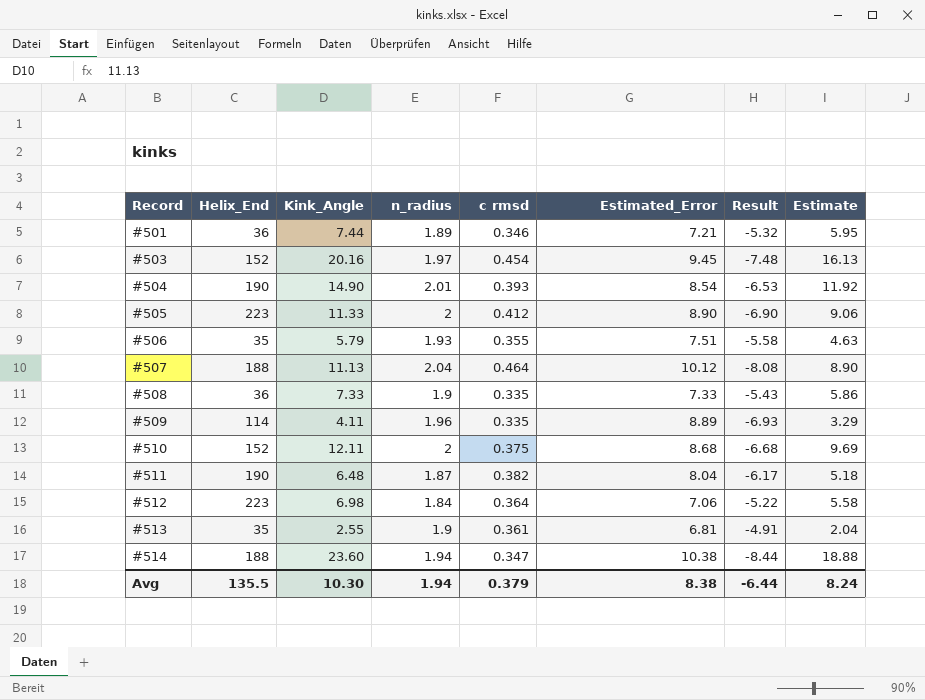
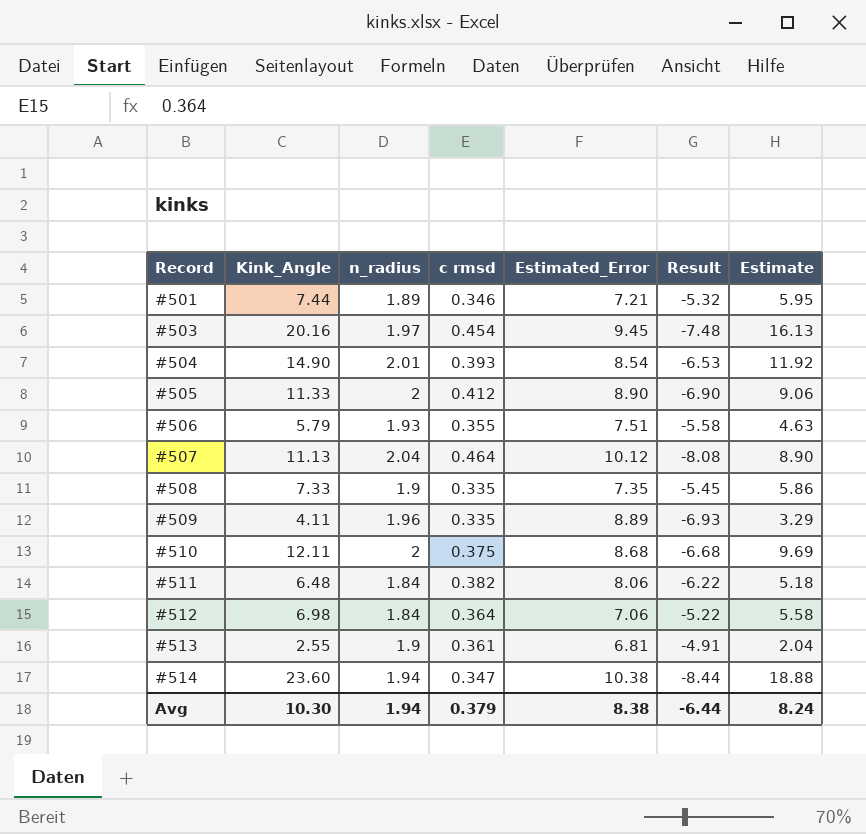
column Helix_End | position: 2 -> none
#508 | Estimated_Error: 7.33 -> 7.35
#508 | Result: -5.43 -> -5.45
#511 | n_radius: 1.87 -> 1.84
#511 | Estimated_Error: 8.04 -> 8.06
#511 | Result: -6.17 -> -6.22

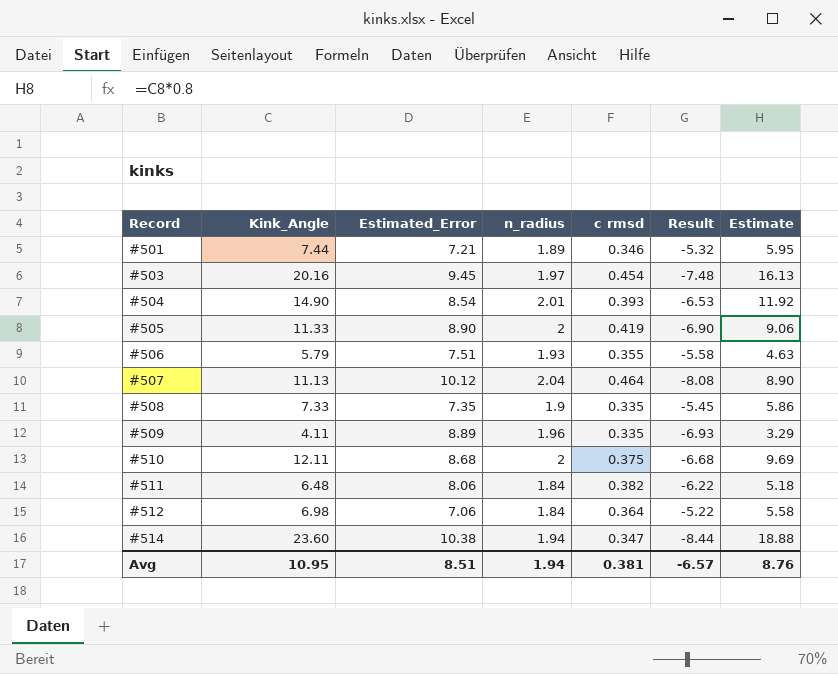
column Estimated_Error | position: 5 -> 3
row #513: 2.55 | 1.9 | 0.361 | 6.81 | -4.91 | 2.04 -> none
#505 | c rmsd: 0.412 -> 0.419
Avg | Kink_Angle: 10.30 -> 10.95
Avg | Estimated_Error: 8.38 -> 8.51
Avg | c rmsd: 0.379 -> 0.381
Avg | Result: -6.44 -> -6.57
Avg | Estimate: 8.24 -> 8.76

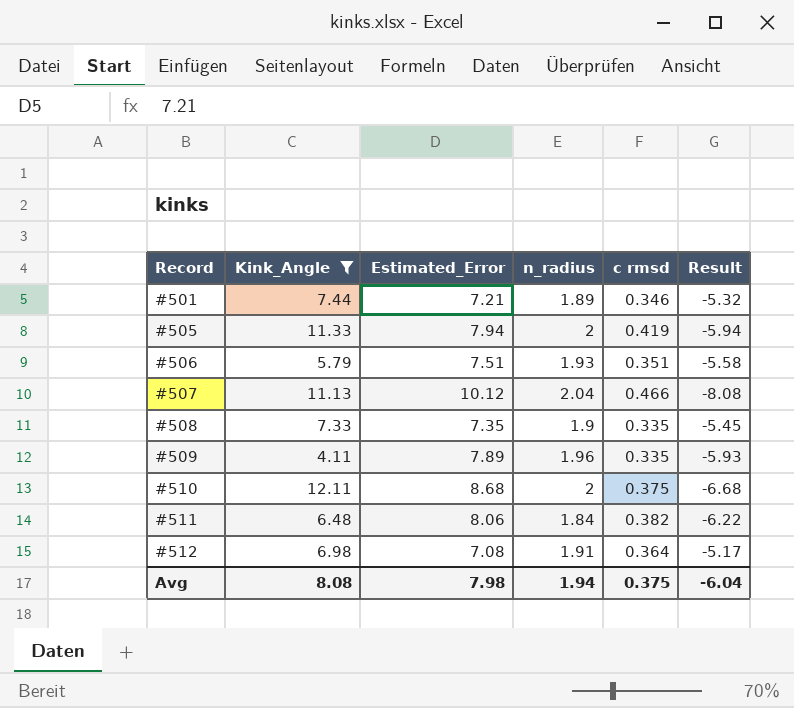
filter: none -> Kink_Angle <= 12.11
column Estimate | formula: [Kink_Angle] * 0.8 -> none
#505 | Estimated_Error: 8.90 -> 7.94
#505 | Result: -6.90 -> -5.94
#506 | c rmsd: 0.355 -> 0.351
#507 | c rmsd: 0.464 -> 0.466
#509 | Estimated_Error: 8.89 -> 7.89
#509 | Result: -6.93 -> -5.93
#512 | Estimated_Error: 7.06 -> 7.08
#512 | n_radius: 1.84 -> 1.91
#512 | Result: -5.22 -> -5.17
Avg | Kink_Angle: 10.95 -> 8.08
Avg | Estimated_Error: 8.51 -> 7.98
Avg | c rmsd: 0.381 -> 0.375
Avg | Result: -6.57 -> -6.04

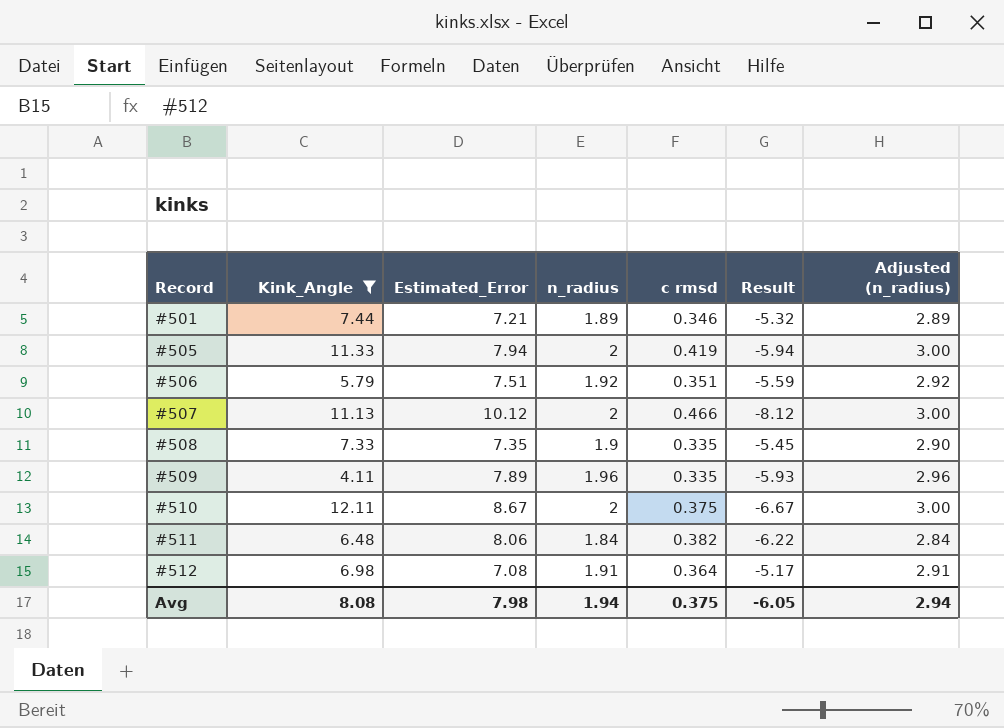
column Adjusted (n_radius) | formula: none -> [n_radius] + 1
#506 | n_radius: 1.93 -> 1.92
#506 | Result: -5.58 -> -5.59
#507 | n_radius: 2.04 -> 2
#507 | Result: -8.08 -> -8.12
#510 | Estimated_Error: 8.68 -> 8.67
#510 | Result: -6.68 -> -6.67
Avg | Result: -6.04 -> -6.05

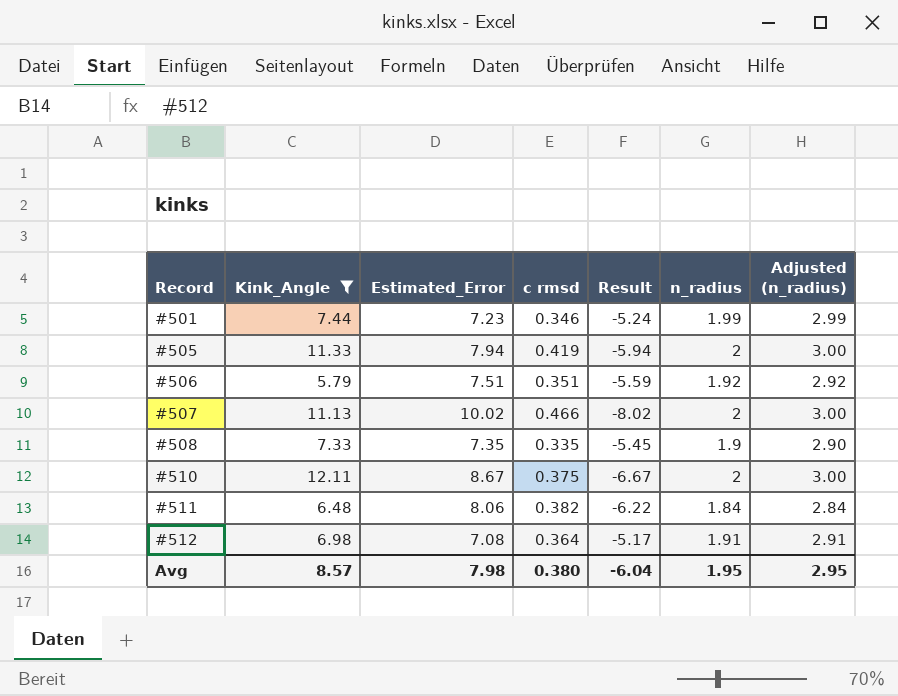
column n_radius | position: 4 -> 6
row #509: 4.11 | 7.89 | 1.96 | 0.335 | -5.93 | 2.96 -> none
#501 | Estimated_Error: 7.21 -> 7.23
#501 | Result: -5.32 -> -5.24
#501 | n_radius: 1.89 -> 1.99
#501 | Adjusted (n_radius): 2.89 -> 2.99
#507 | Estimated_Error: 10.12 -> 10.02
#507 | Result: -8.12 -> -8.02
Avg | Kink_Angle: 8.08 -> 8.57
Avg | c rmsd: 0.375 -> 0.380
Avg | Result: -6.05 -> -6.04
Avg | n_radius: 1.94 -> 1.95
Avg | Adjusted (n_radius): 2.94 -> 2.95

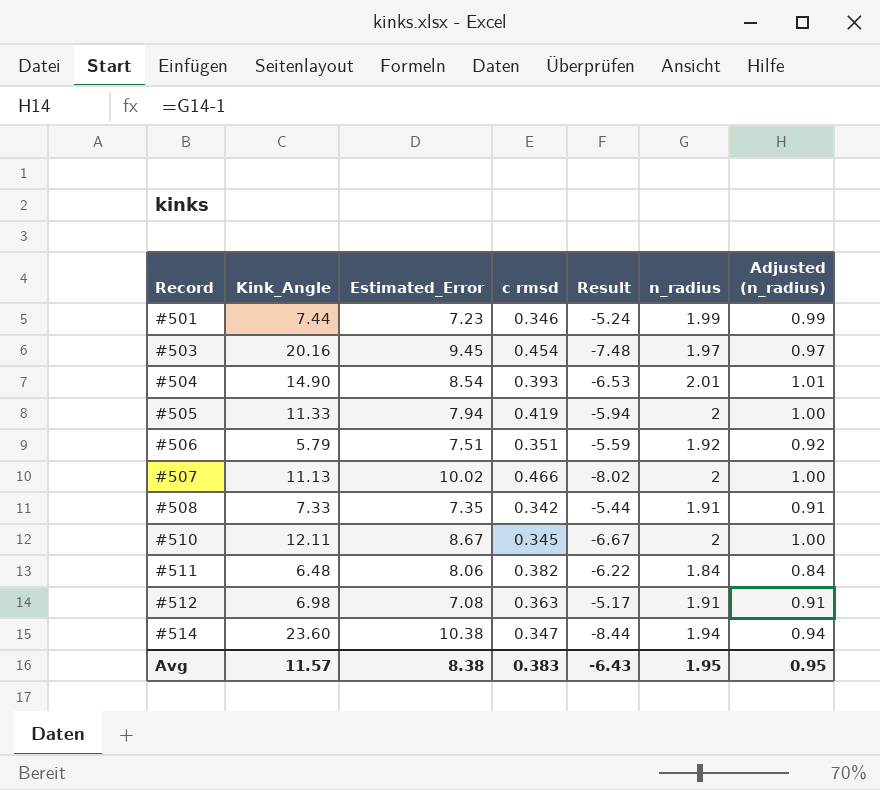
filter: Kink_Angle <= 12.11 -> none
column Adjusted (n_radius) | formula: [n_radius] + 1 -> [n_radius] - 1
#508 | c rmsd: 0.335 -> 0.342
#508 | Result: -5.45 -> -5.44
#508 | n_radius: 1.9 -> 1.91
#510 | c rmsd: 0.375 -> 0.345
#512 | c rmsd: 0.364 -> 0.363
Avg | Kink_Angle: 8.57 -> 11.57
Avg | Estimated_Error: 7.98 -> 8.38
Avg | c rmsd: 0.380 -> 0.383
Avg | Result: -6.04 -> -6.43
Avg | Adjusted (n_radius): 2.95 -> 0.95

